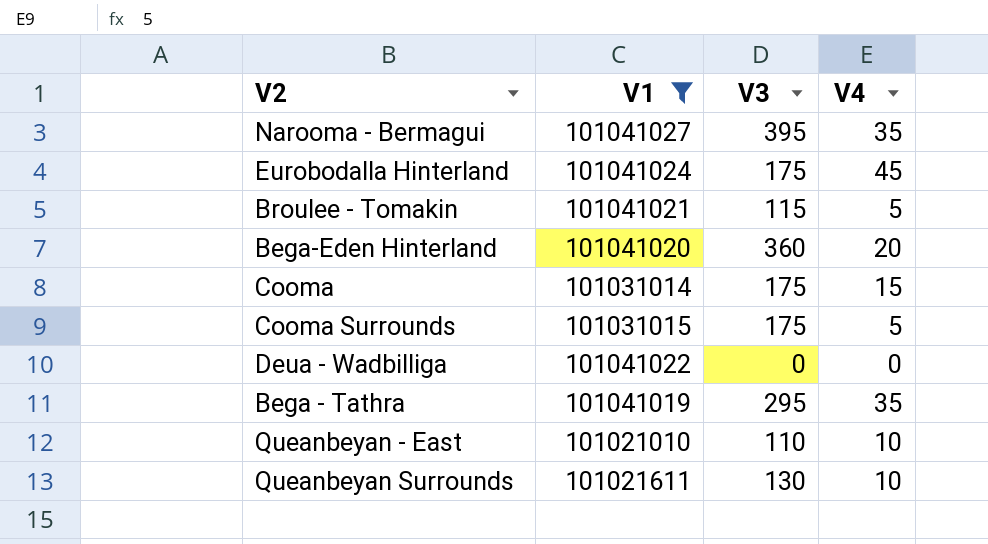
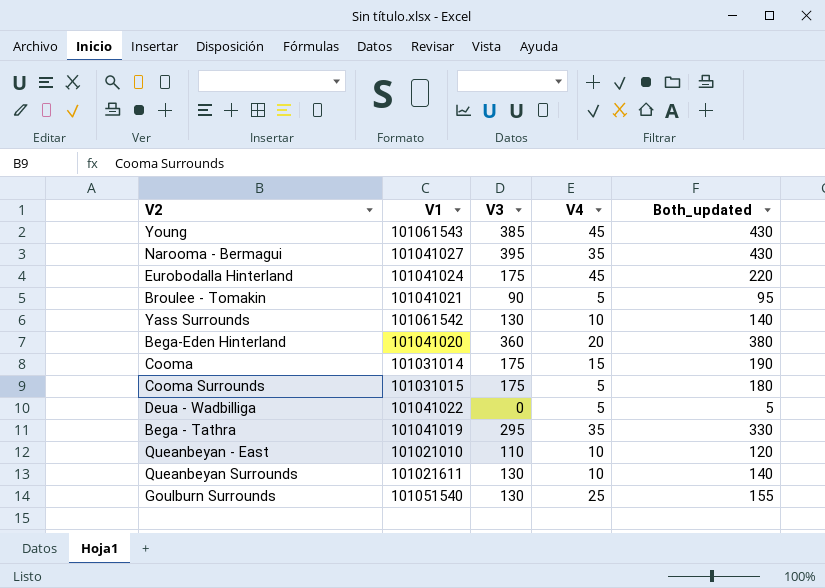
filter: V1 <= 101041027 -> none
column Both_updated | formula: none -> [V3] + [V4]
Broulee - Tomakin | V3: 115 -> 90
Deua - Wadbilliga | V4: 0 -> 5

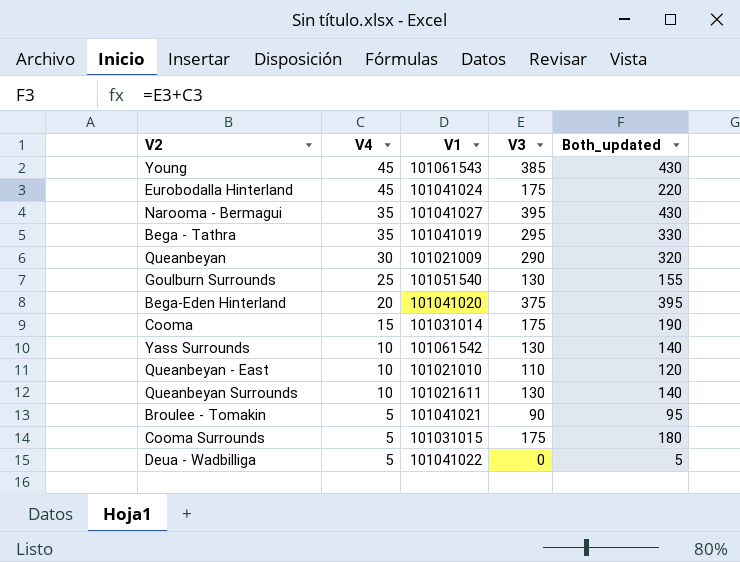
row order: none -> V4 descending
column V4 | position: 4 -> 2
row Queanbeyan: none -> 30 | 101021009 | 290 | 320
Bega-Eden Hinterland | V3: 360 -> 375
Bega-Eden Hinterland | Both_updated: 380 -> 395

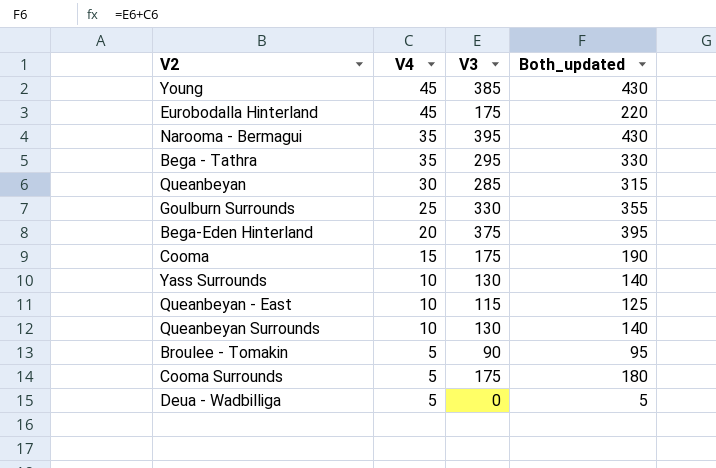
column V1 | position: 3 -> none
Queanbeyan | V3: 290 -> 285
Queanbeyan | Both_updated: 320 -> 315
Goulburn Surrounds | V3: 130 -> 330
Goulburn Surrounds | Both_updated: 155 -> 355
Queanbeyan - East | V3: 110 -> 115
Queanbeyan - East | Both_updated: 120 -> 125

